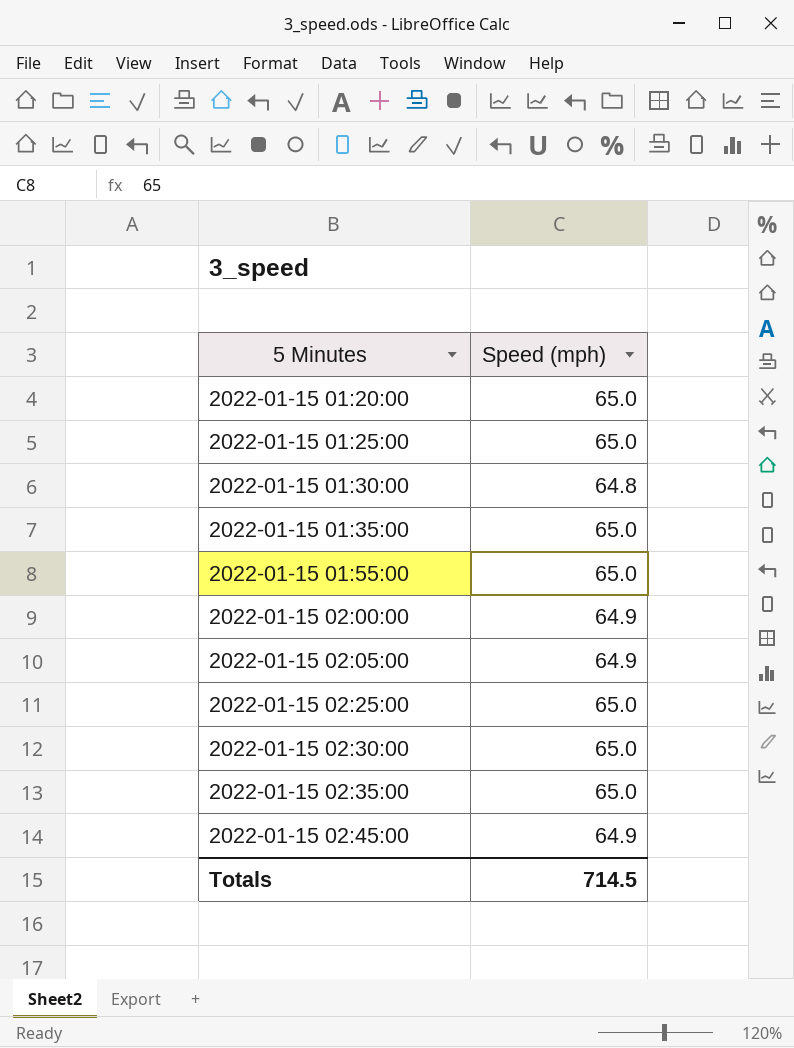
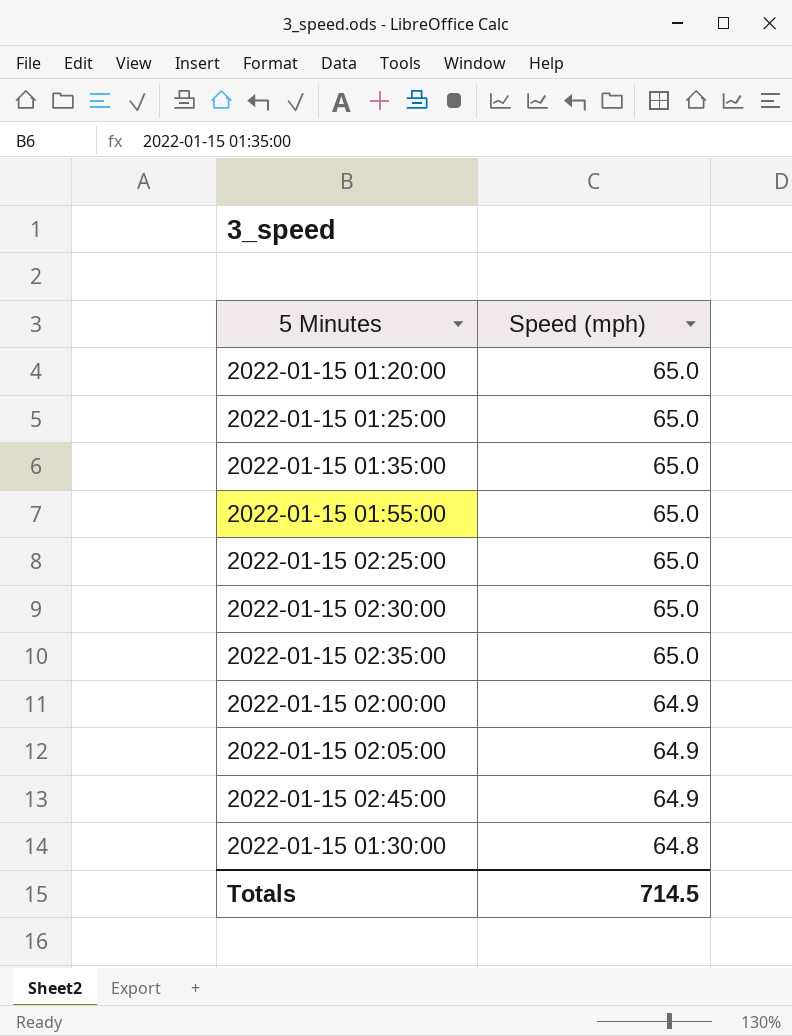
row order: 5 Minutes ascending -> Speed (mph) descending

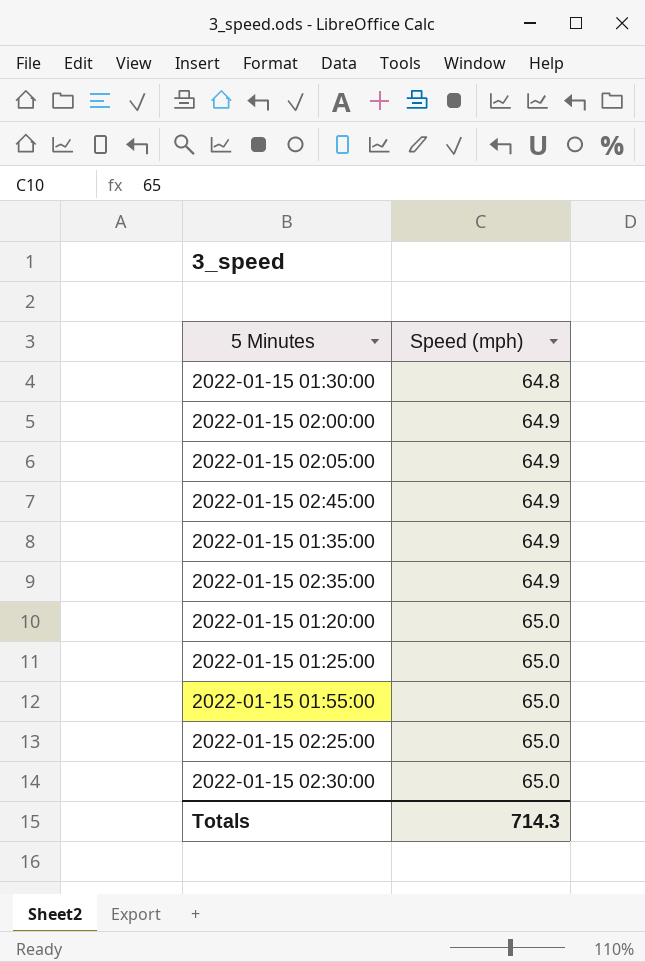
row order: Speed (mph) descending -> Speed (mph) ascending
2022-01-15 01:35:00 | Speed (mph): 65.0 -> 64.9
2022-01-15 02:35:00 | Speed (mph): 65.0 -> 64.9
Totals | Speed (mph): 714.5 -> 714.3

